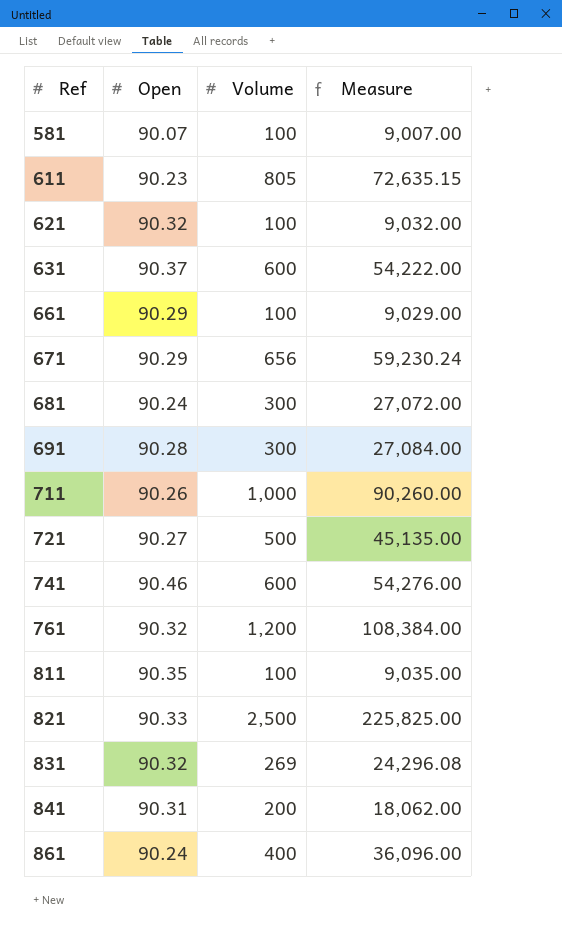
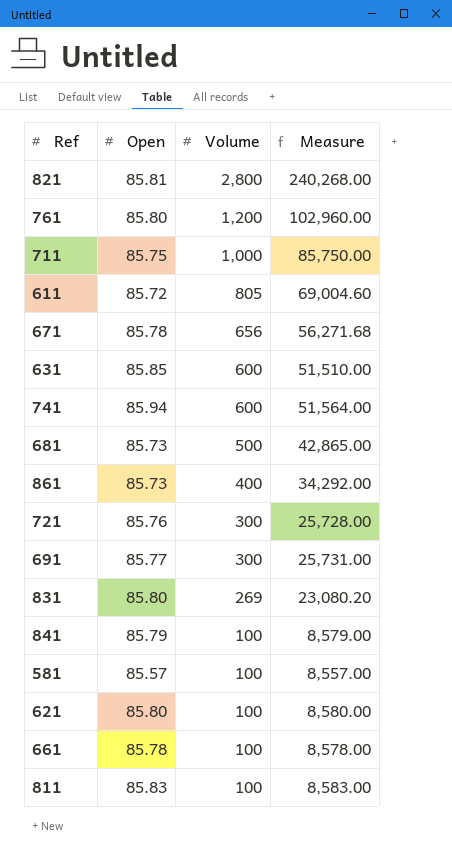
row order: Ref ascending -> Volume descending
821 | Open: 90.33 -> 85.81
821 | Volume: 2,500 -> 2,800
821 | Measure: 225,825.00 -> 240,268.00
761 | Open: 90.32 -> 85.80
761 | Measure: 108,384.00 -> 102,960.00
711 | Open: 90.26 -> 85.75
711 | Measure: 90,260.00 -> 85,750.00
611 | Open: 90.23 -> 85.72
611 | Measure: 72,635.15 -> 69,004.60
671 | Open: 90.29 -> 85.78
671 | Measure: 59,230.24 -> 56,271.68
631 | Open: 90.37 -> 85.85
631 | Measure: 54,222.00 -> 51,510.00
741 | Open: 90.46 -> 85.94
741 | Measure: 54,276.00 -> 51,564.00
681 | Open: 90.24 -> 85.73
681 | Volume: 300 -> 500
681 | Measure: 27,072.00 -> 42,865.00
861 | Open: 90.24 -> 85.73
861 | Measure: 36,096.00 -> 34,292.00
721 | Open: 90.27 -> 85.76
721 | Volume: 500 -> 300
721 | Measure: 45,135.00 -> 25,728.00
691 | Open: 90.28 -> 85.77
691 | Measure: 27,084.00 -> 25,731.00
831 | Open: 90.32 -> 85.80
831 | Measure: 24,296.08 -> 23,080.20
841 | Open: 90.31 -> 85.79
841 | Volume: 200 -> 100
841 | Measure: 18,062.00 -> 8,579.00
581 | Open: 90.07 -> 85.57
581 | Measure: 9,007.00 -> 8,557.00
621 | Open: 90.32 -> 85.80
621 | Measure: 9,032.00 -> 8,580.00
661 | Open: 90.29 -> 85.78
661 | Measure: 9,029.00 -> 8,578.00
811 | Open: 90.35 -> 85.83
811 | Measure: 9,035.00 -> 8,583.00

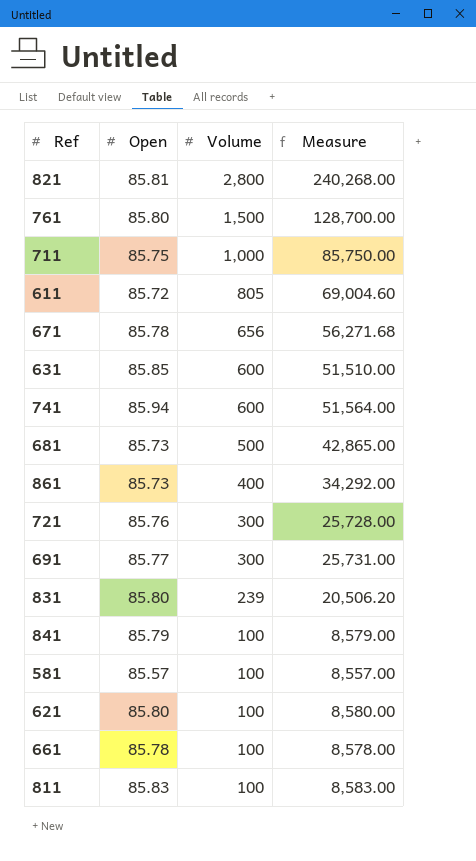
761 | Volume: 1,200 -> 1,500
761 | Measure: 102,960.00 -> 128,700.00
831 | Volume: 269 -> 239
831 | Measure: 23,080.20 -> 20,506.20

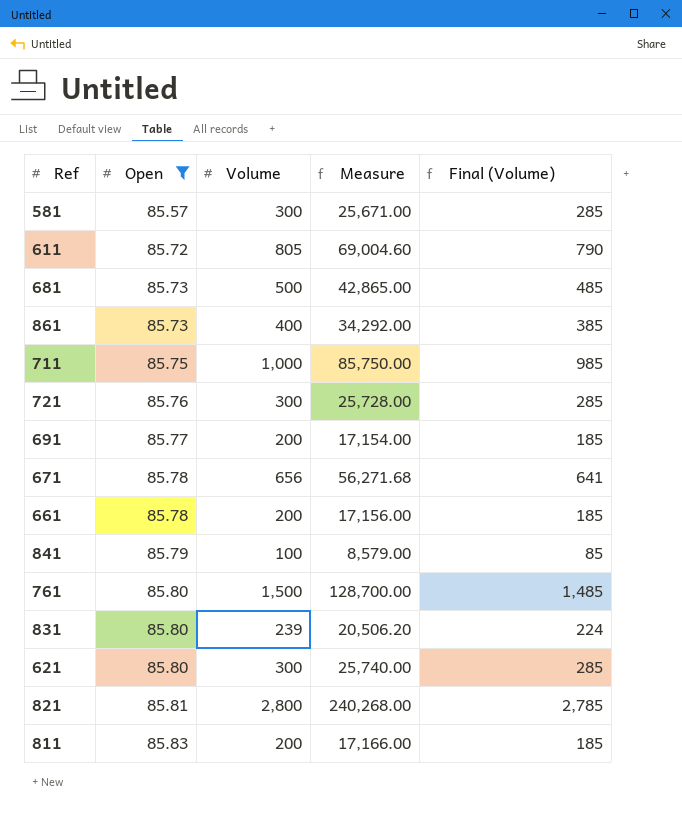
filter: none -> Open <= 85.83
row order: Volume descending -> Open ascending
column Final (Volume) | formula: none -> [Volume] - 15
581 | Volume: 100 -> 300
581 | Measure: 8,557.00 -> 25,671.00
691 | Volume: 300 -> 200
691 | Measure: 25,731.00 -> 17,154.00
661 | Volume: 100 -> 200
661 | Measure: 8,578.00 -> 17,156.00
621 | Volume: 100 -> 300
621 | Measure: 8,580.00 -> 25,740.00
811 | Volume: 100 -> 200
811 | Measure: 8,583.00 -> 17,166.00

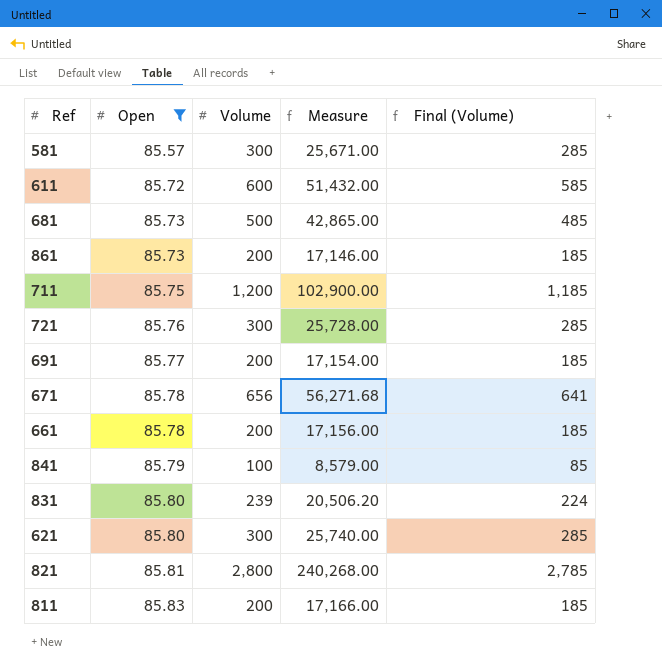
row 761: 85.80 | 1,500 | 128,700.00 | 1,485 -> none
611 | Volume: 805 -> 600
611 | Measure: 69,004.60 -> 51,432.00
611 | Final (Volume): 790 -> 585
861 | Volume: 400 -> 200
861 | Measure: 34,292.00 -> 17,146.00
861 | Final (Volume): 385 -> 185
711 | Volume: 1,000 -> 1,200
711 | Measure: 85,750.00 -> 102,900.00
711 | Final (Volume): 985 -> 1,185

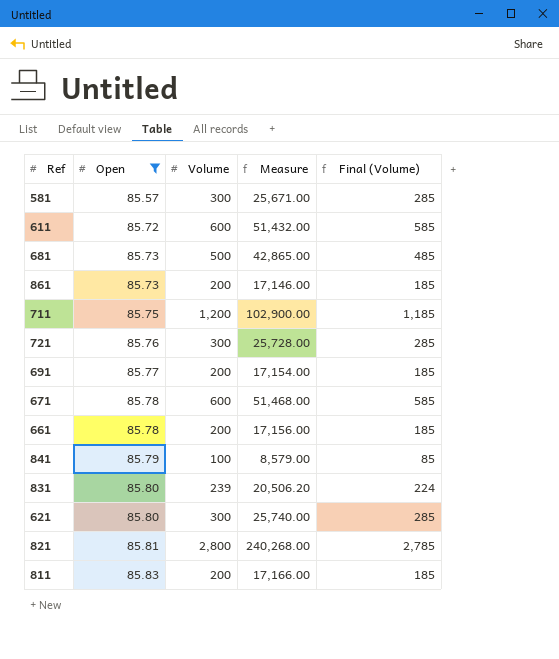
671 | Volume: 656 -> 600
671 | Measure: 56,271.68 -> 51,468.00
671 | Final (Volume): 641 -> 585

